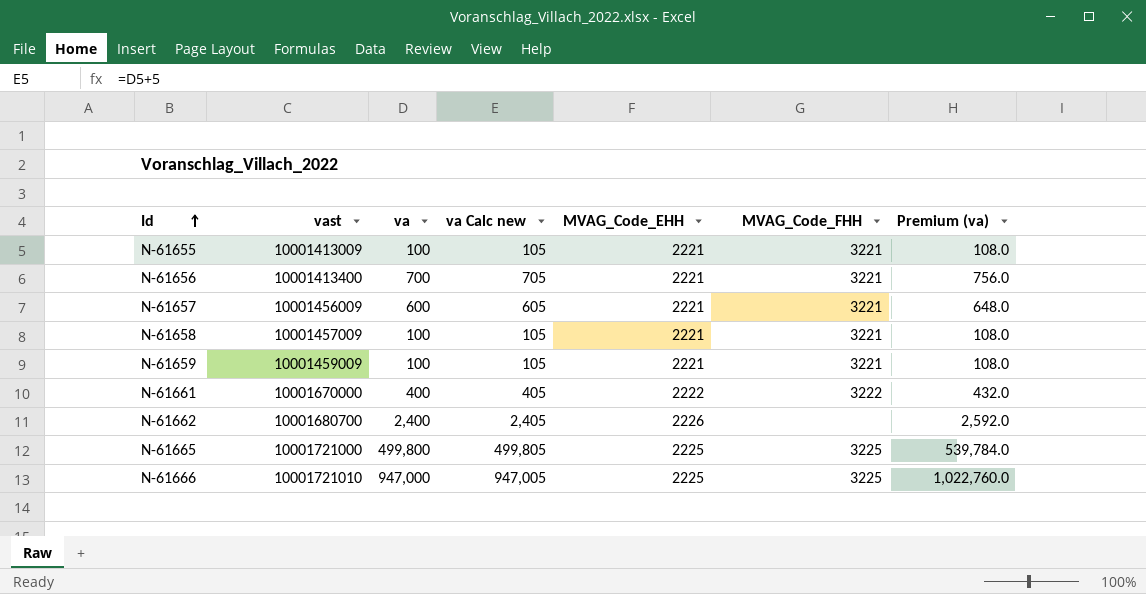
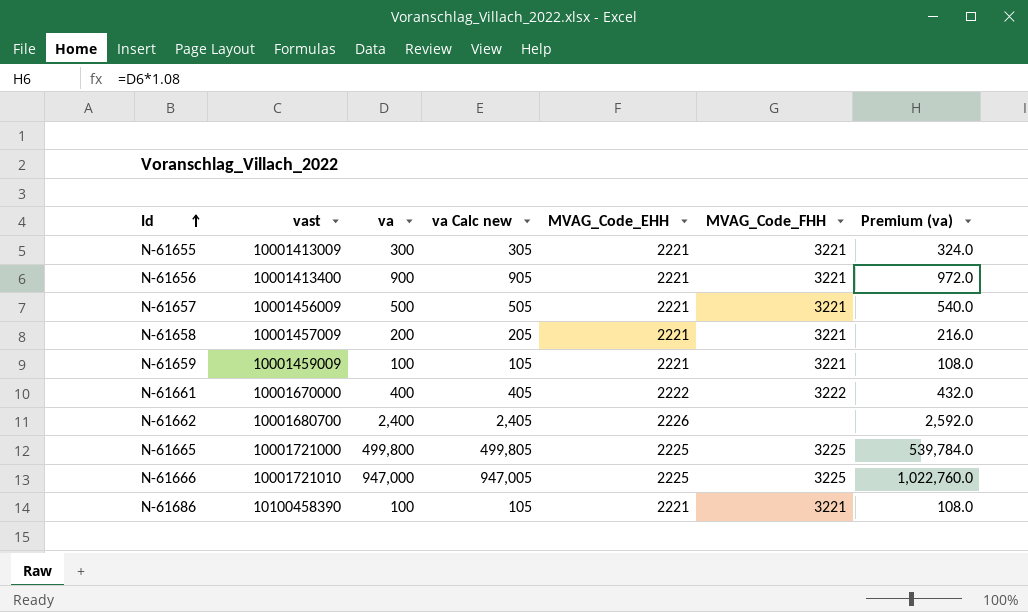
N-61655 | va: 100 -> 300
N-61655 | va Calc new: 105 -> 305
N-61655 | Premium (va): 108.0 -> 324.0
N-61656 | va: 700 -> 900
N-61656 | va Calc new: 705 -> 905
N-61656 | Premium (va): 756.0 -> 972.0
N-61657 | va: 600 -> 500
N-61657 | va Calc new: 605 -> 505
N-61657 | Premium (va): 648.0 -> 540.0
N-61658 | va: 100 -> 200
N-61658 | va Calc new: 105 -> 205
N-61658 | Premium (va): 108.0 -> 216.0
row N-61686: none -> 10100458390 | 100 | 105 | 2221 | 3221 | 108.0

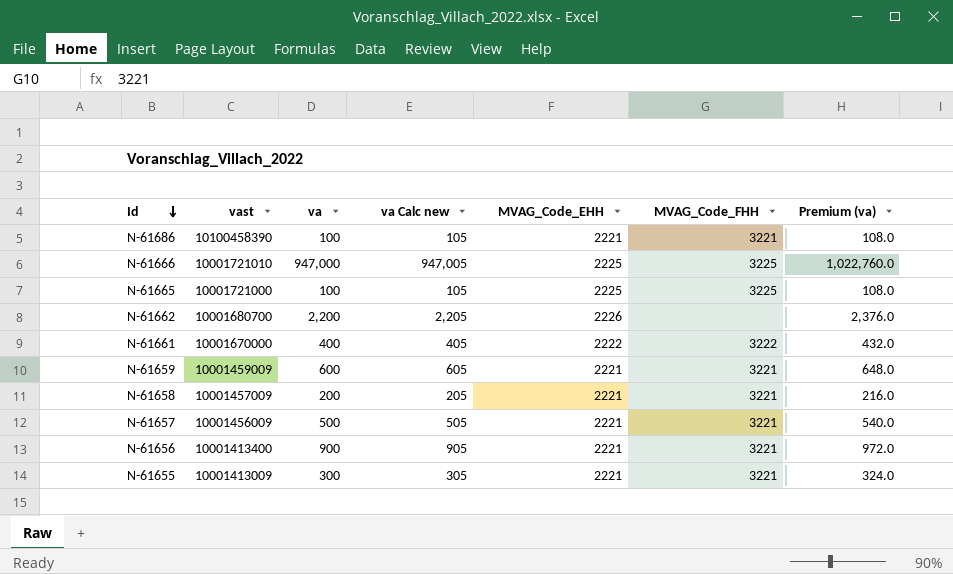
row order: Id ascending -> Id descending
N-61665 | va: 499,800 -> 100
N-61665 | va Calc new: 499,805 -> 105
N-61665 | Premium (va): 539,784.0 -> 108.0
N-61662 | va: 2,400 -> 2,200
N-61662 | va Calc new: 2,405 -> 2,205
N-61662 | Premium (va): 2,592.0 -> 2,376.0
N-61659 | va: 100 -> 600
N-61659 | va Calc new: 105 -> 605
N-61659 | Premium (va): 108.0 -> 648.0

